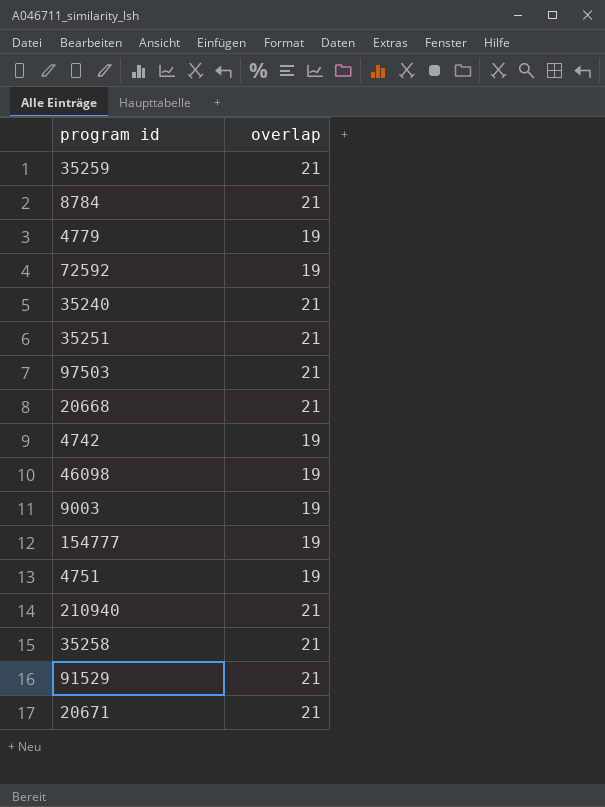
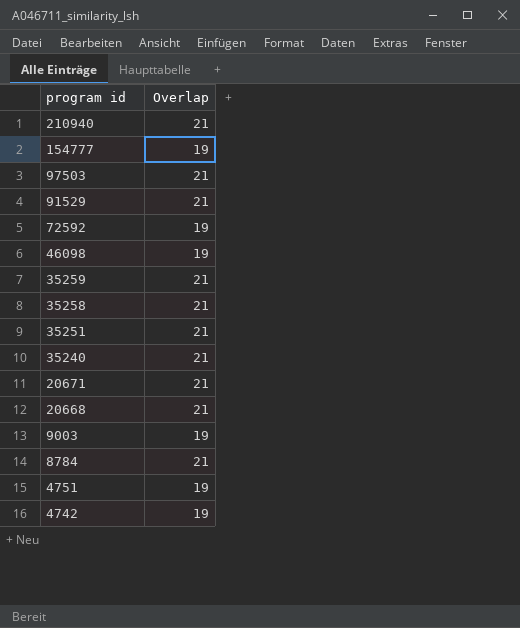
row order: none -> program id descending
column name: overlap -> Overlap
row 4779: 19 -> none

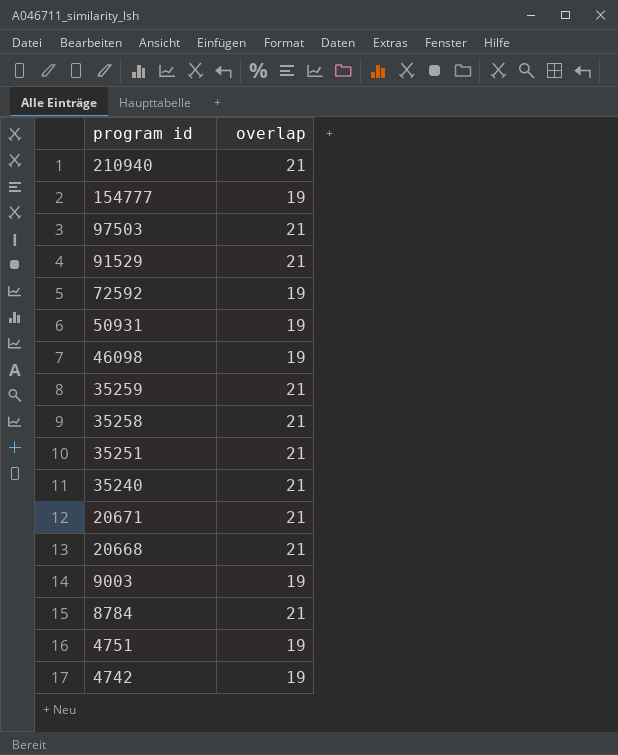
column name: Overlap -> overlap
row 50931: none -> 19

